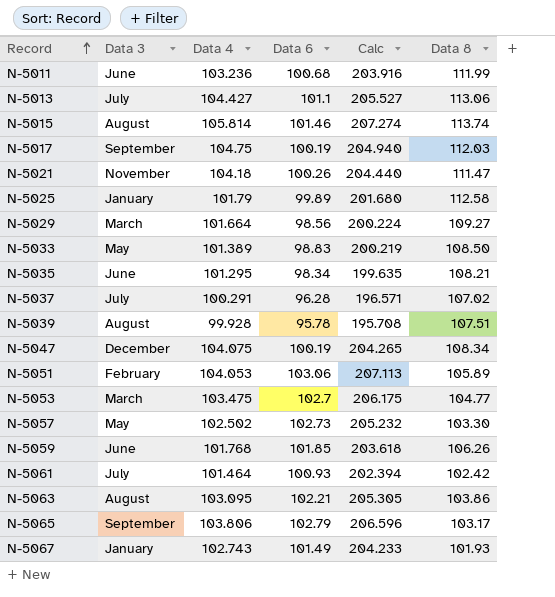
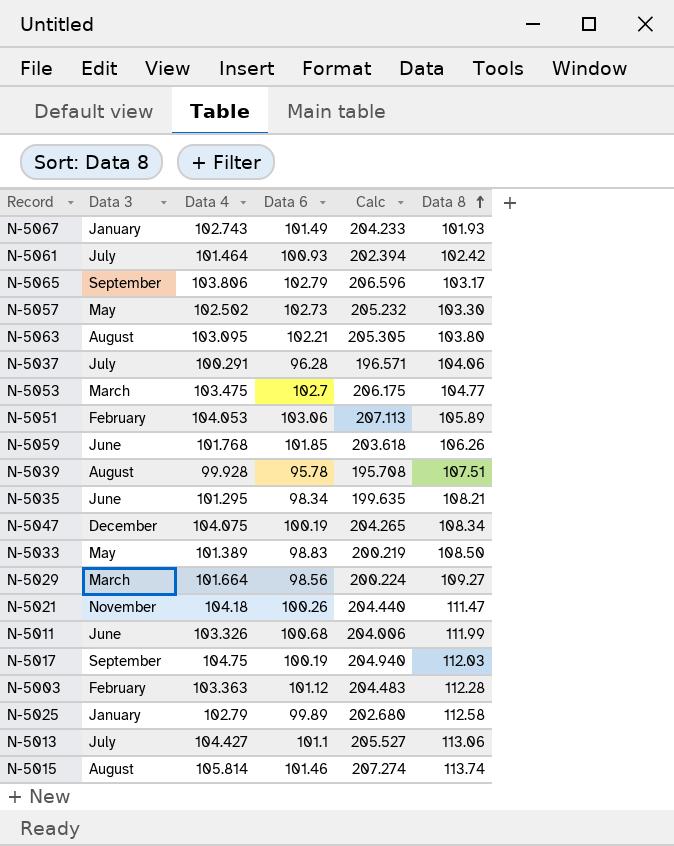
row order: Record ascending -> Data 8 ascending
N-5063 | Data 8: 103.86 -> 103.80
N-5037 | Data 8: 107.02 -> 104.06
N-5011 | Data 4: 103.236 -> 103.326
N-5011 | Calc: 203.916 -> 204.006
row N-5003: none -> February | 103.363 | 101.12 | 204.483 | 112.28
N-5025 | Data 4: 101.79 -> 102.79
N-5025 | Calc: 201.680 -> 202.680

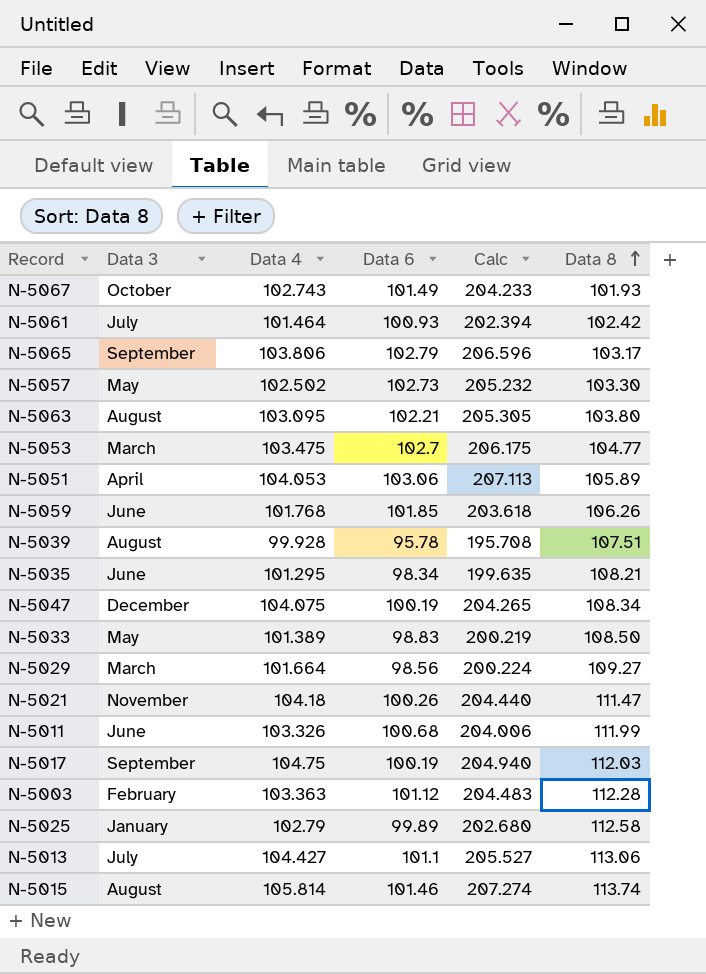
row N-5037: July | 100.291 | 96.28 | 196.571 | 104.06 -> none
N-5067 | Data 3: January -> October
N-5051 | Data 3: February -> April

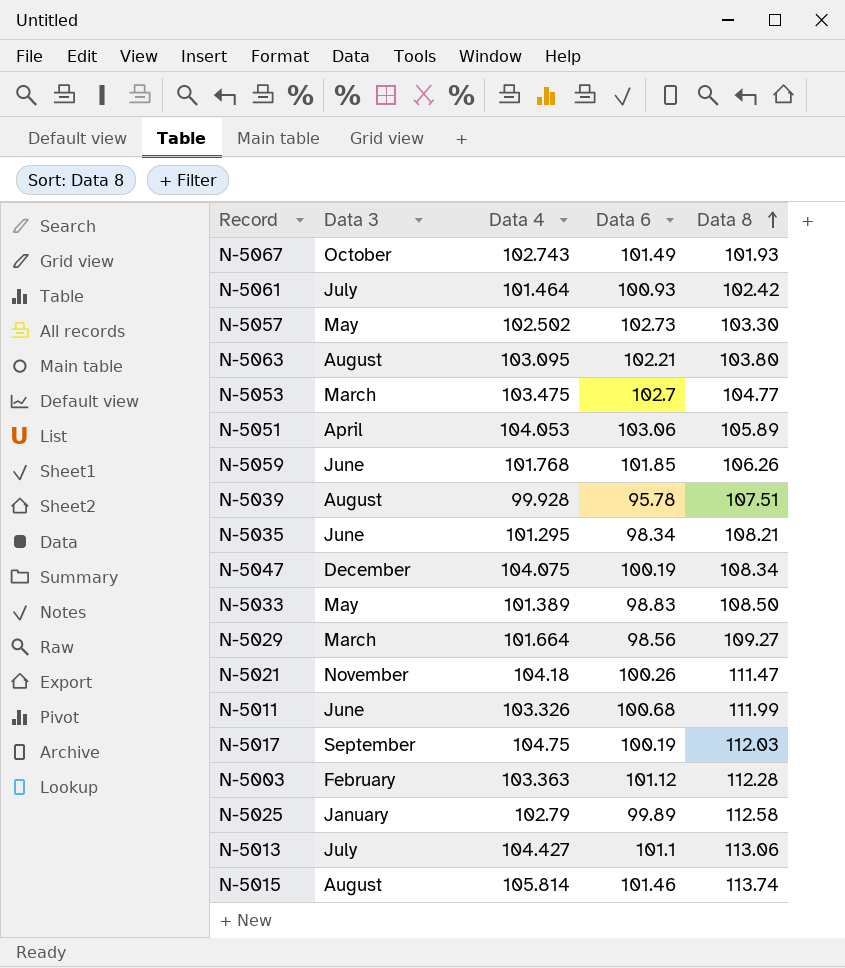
column Calc | formula: [Data 4] + [Data 6] -> none
row N-5065: September | 103.806 | 102.79 | 206.596 | 103.17 -> none

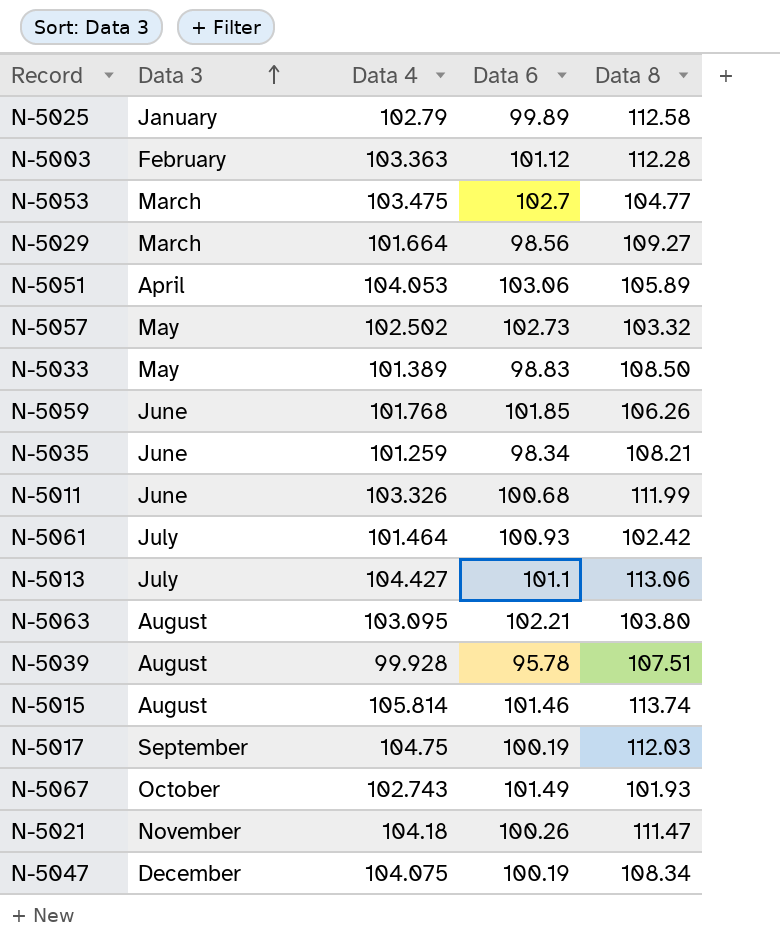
row order: Data 8 ascending -> Data 3 ascending
N-5057 | Data 8: 103.30 -> 103.32
N-5035 | Data 4: 101.295 -> 101.259

